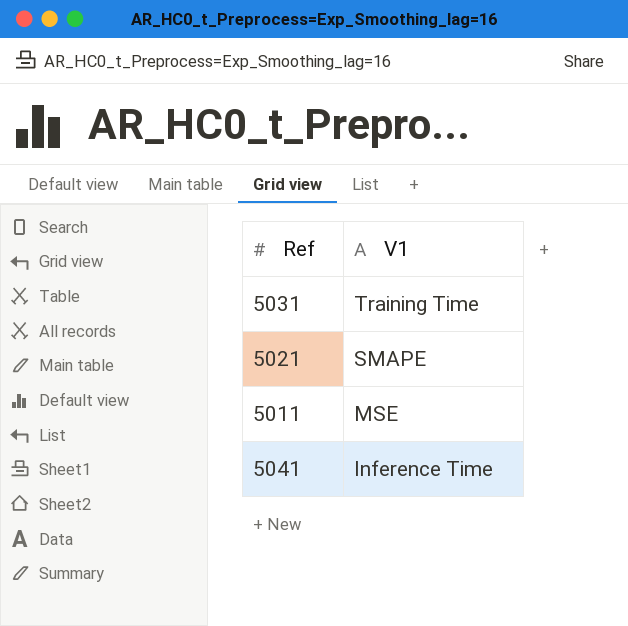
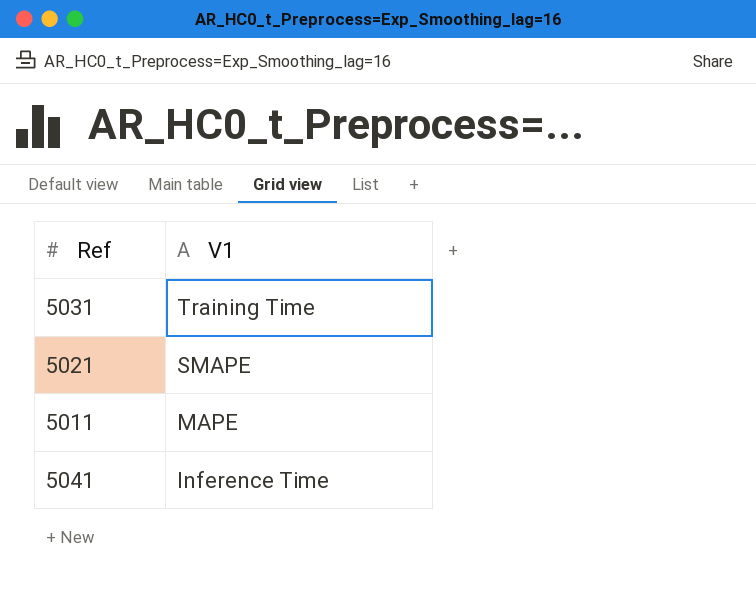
5011 | V1: MSE -> MAPE

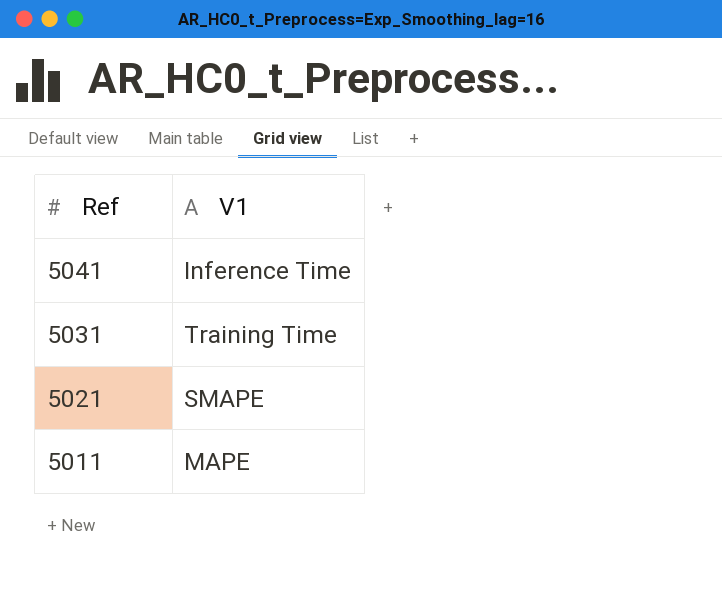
row order: V1 descending -> Ref descending

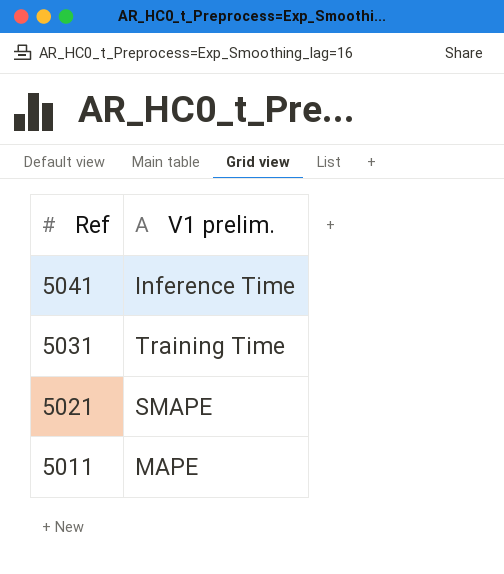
column name: V1 -> V1 prelim.

